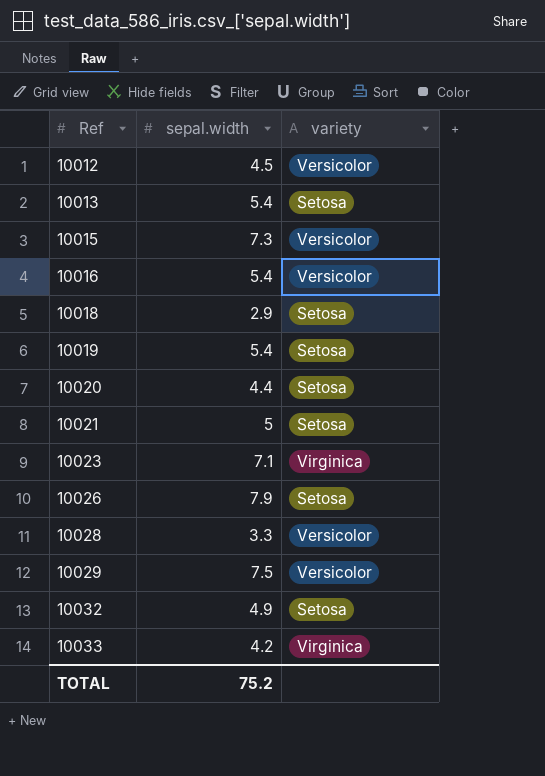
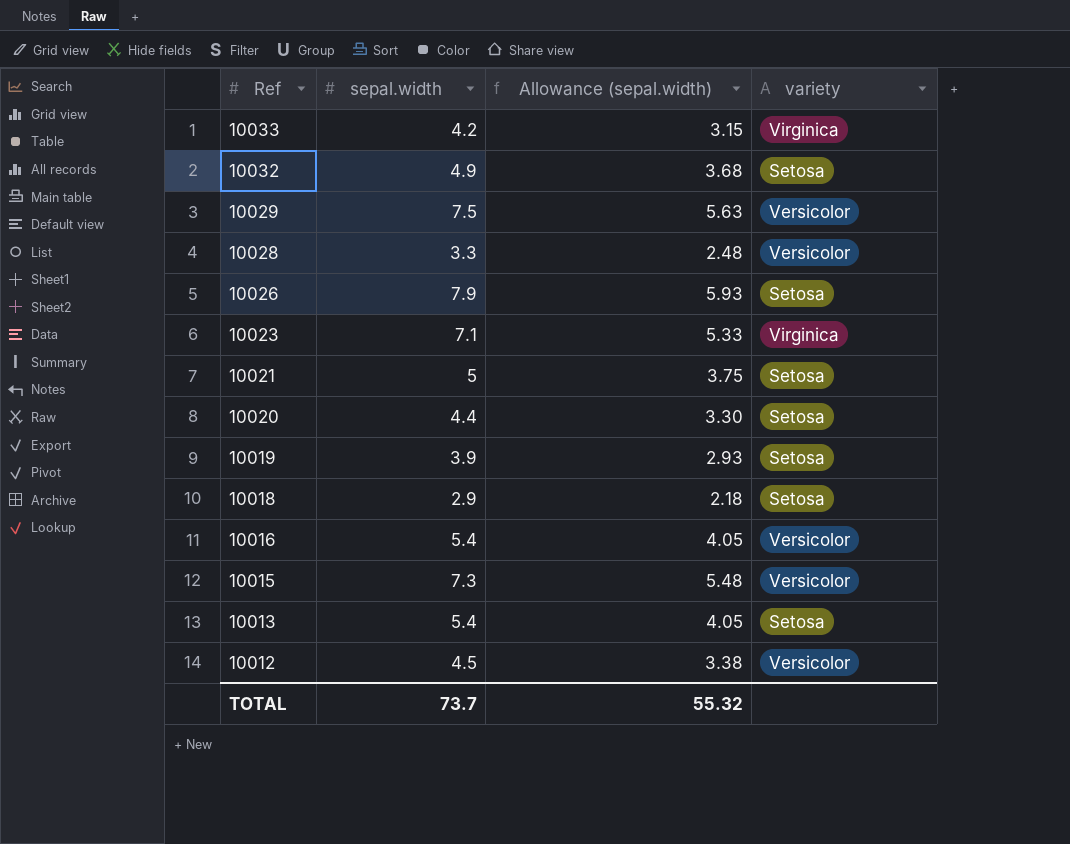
row order: Ref ascending -> Ref descending
column Allowance (sepal.width) | formula: none -> [sepal.width] * 0.75
10019 | sepal.width: 5.4 -> 3.9
TOTAL | sepal.width: 75.2 -> 73.7

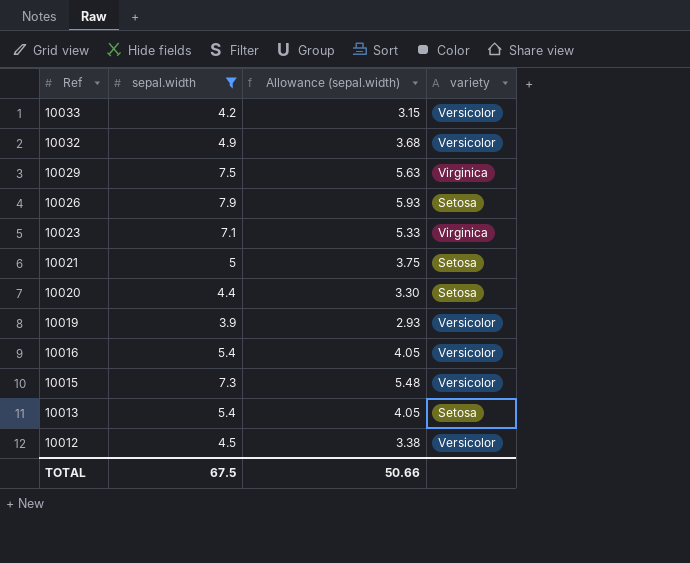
filter: none -> sepal.width >= 3.9
10033 | variety: Virginica -> Versicolor
10032 | variety: Setosa -> Versicolor
10029 | variety: Versicolor -> Virginica
10019 | variety: Setosa -> Versicolor
TOTAL | sepal.width: 73.7 -> 67.5
TOTAL | Allowance (sepal.width): 55.32 -> 50.66

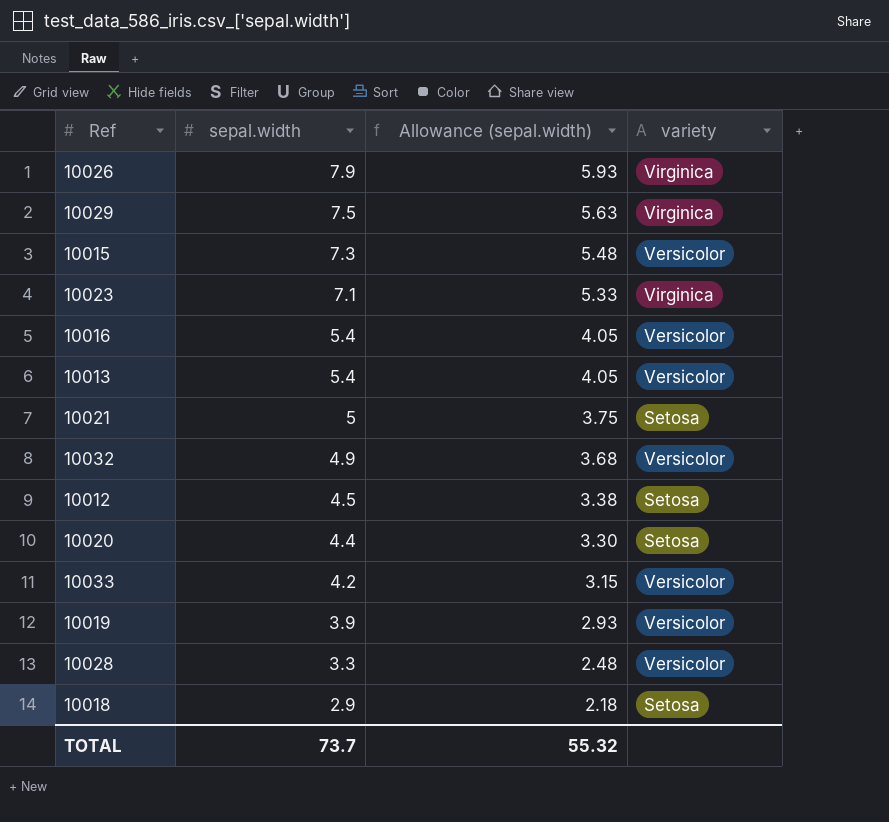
filter: sepal.width >= 3.9 -> none
row order: Ref descending -> sepal.width descending
10026 | variety: Setosa -> Virginica
10013 | variety: Setosa -> Versicolor
10012 | variety: Versicolor -> Setosa
TOTAL | sepal.width: 67.5 -> 73.7
TOTAL | Allowance (sepal.width): 50.66 -> 55.32

